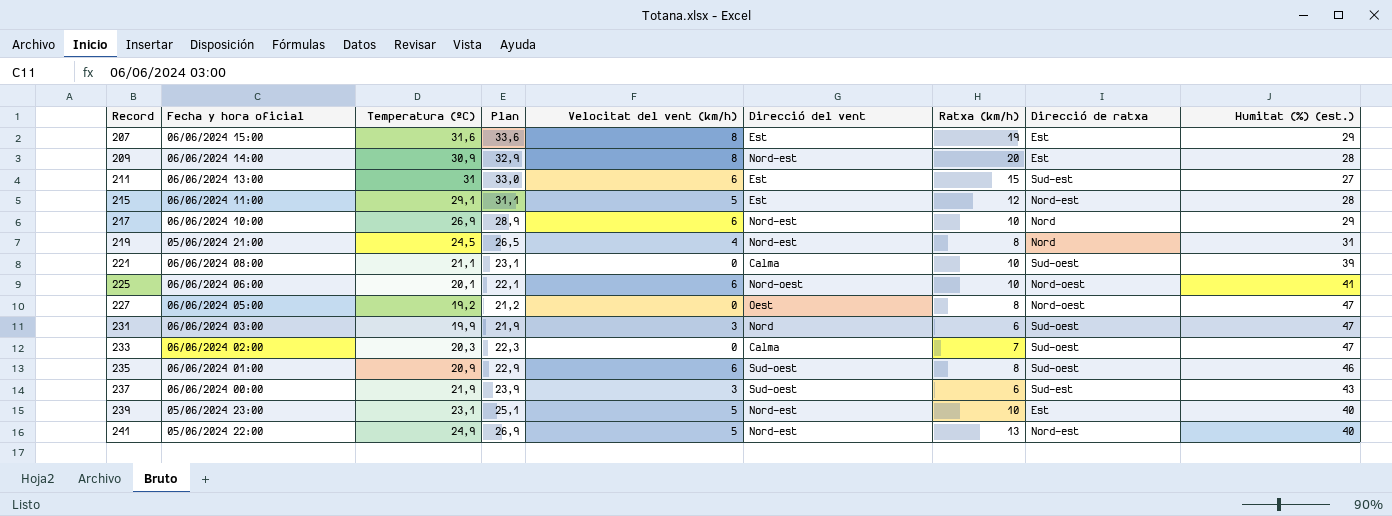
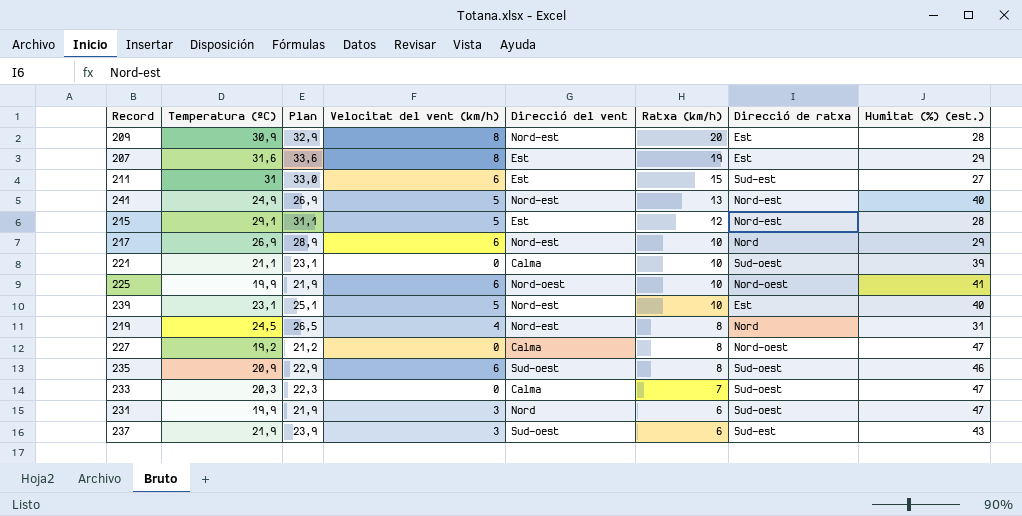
row order: Record ascending -> Ratxa (km/h) descending
column Fecha y hora oficial | position: 2 -> none
225 | Temperatura (ºC): 20,1 -> 19,9
225 | Plan: 22,1 -> 21,9
227 | Direcció del vent: Oest -> Calma

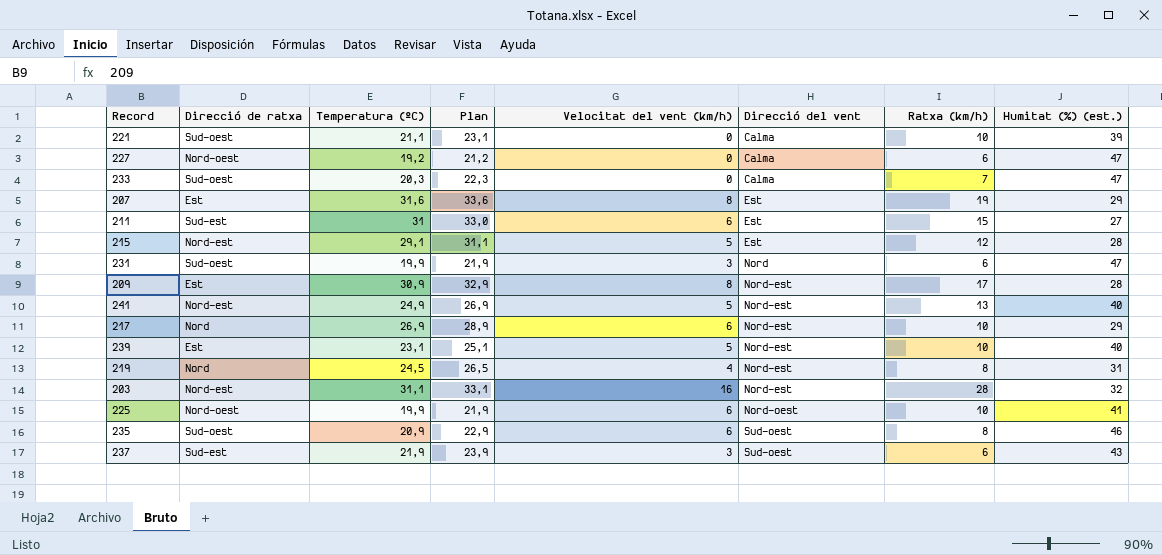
row order: Ratxa (km/h) descending -> Direcció del vent ascending
column Direcció de ratxa | position: 7 -> 2
227 | Ratxa (km/h): 8 -> 6
209 | Ratxa (km/h): 20 -> 17
row 203: none -> Nord-est | 31,1 | 33,1 | 16 | Nord-est | 28 | 32

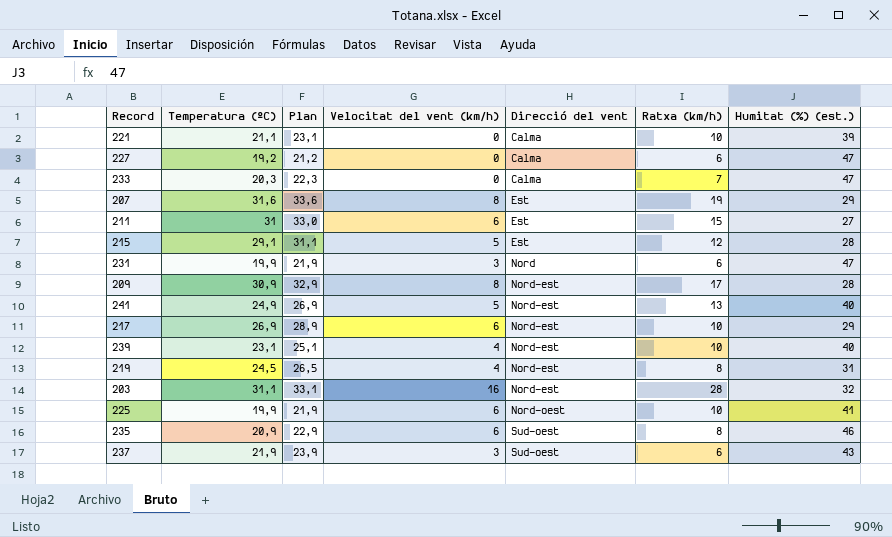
column Direcció de ratxa | position: 2 -> none
239 | Velocitat del vent (km/h): 5 -> 4

